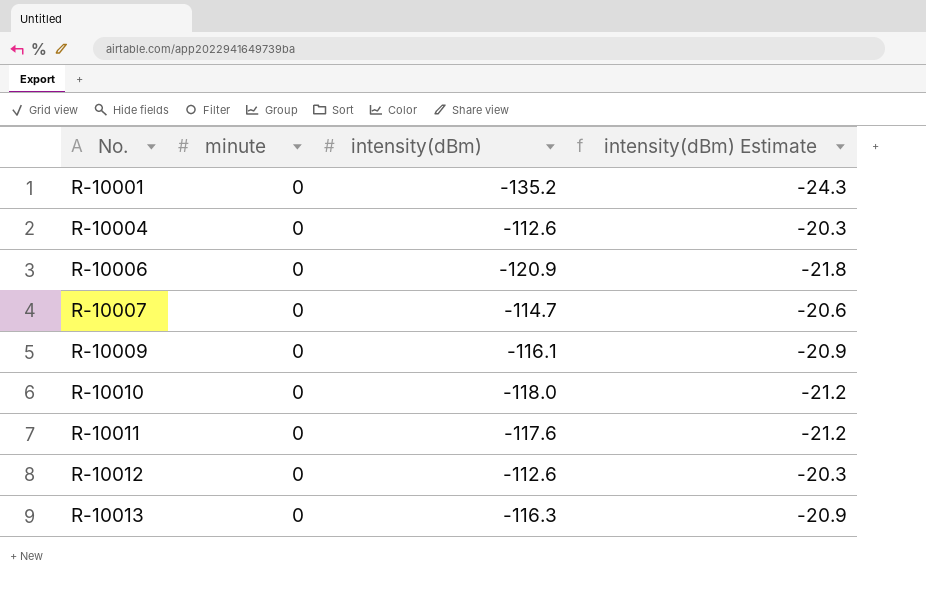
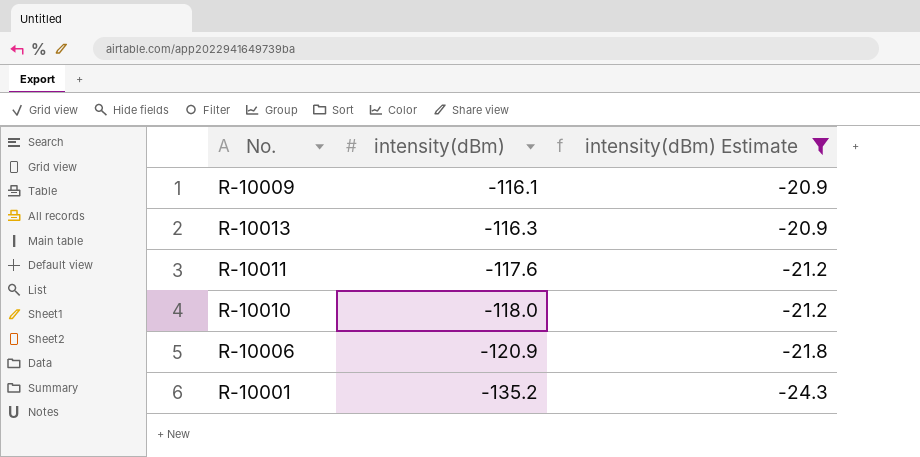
filter: none -> intensity(dBm) Estimate <= -20.9
row order: No. ascending -> intensity(dBm) descending
column minute | position: 2 -> none

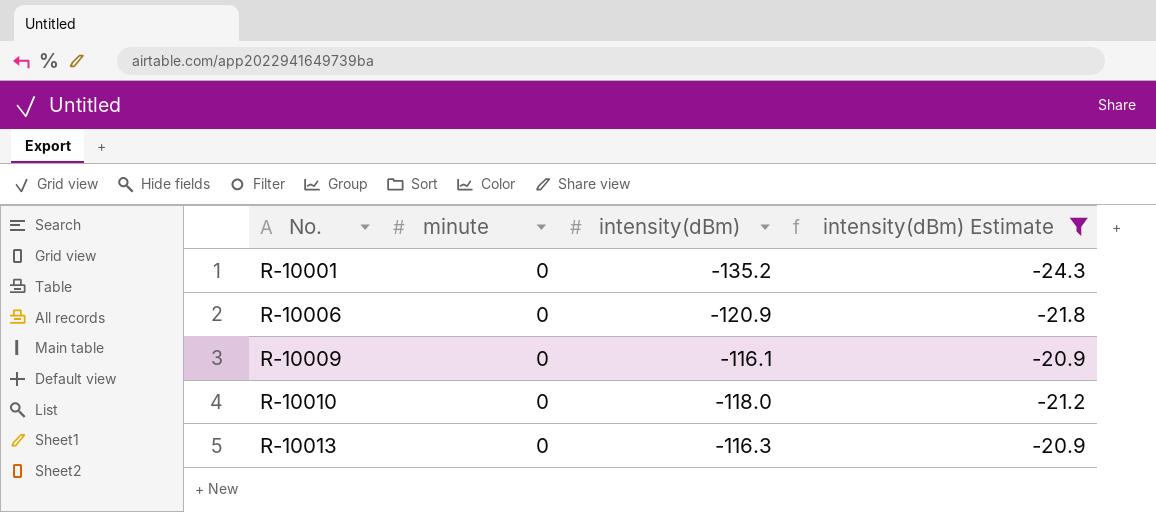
row order: intensity(dBm) descending -> No. ascending
column minute | position: none -> 2
row R-10011: -117.6 | -21.2 -> none

